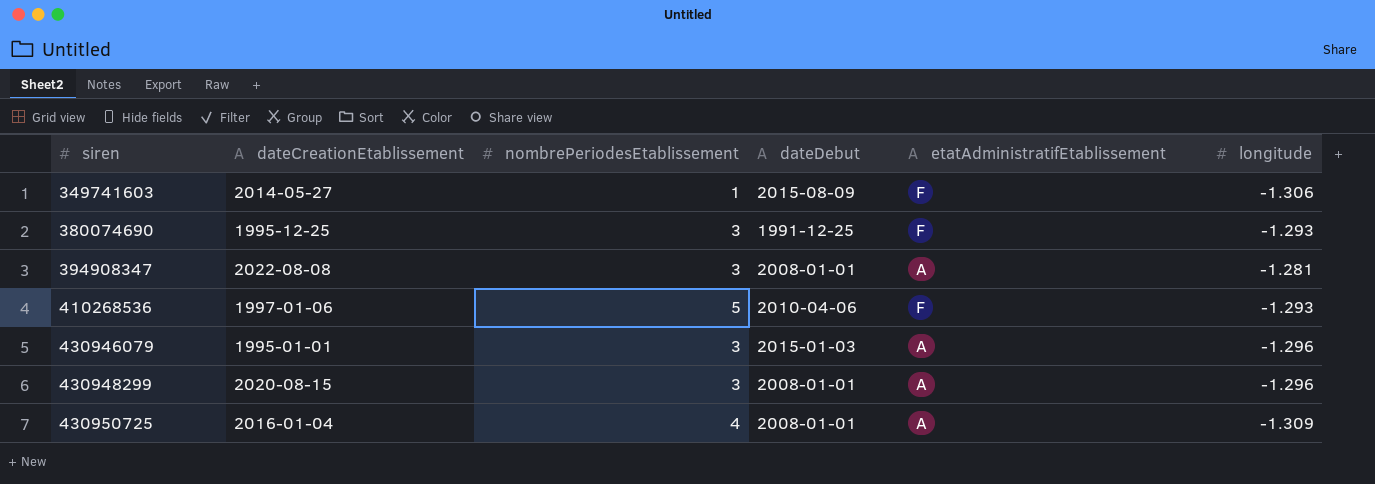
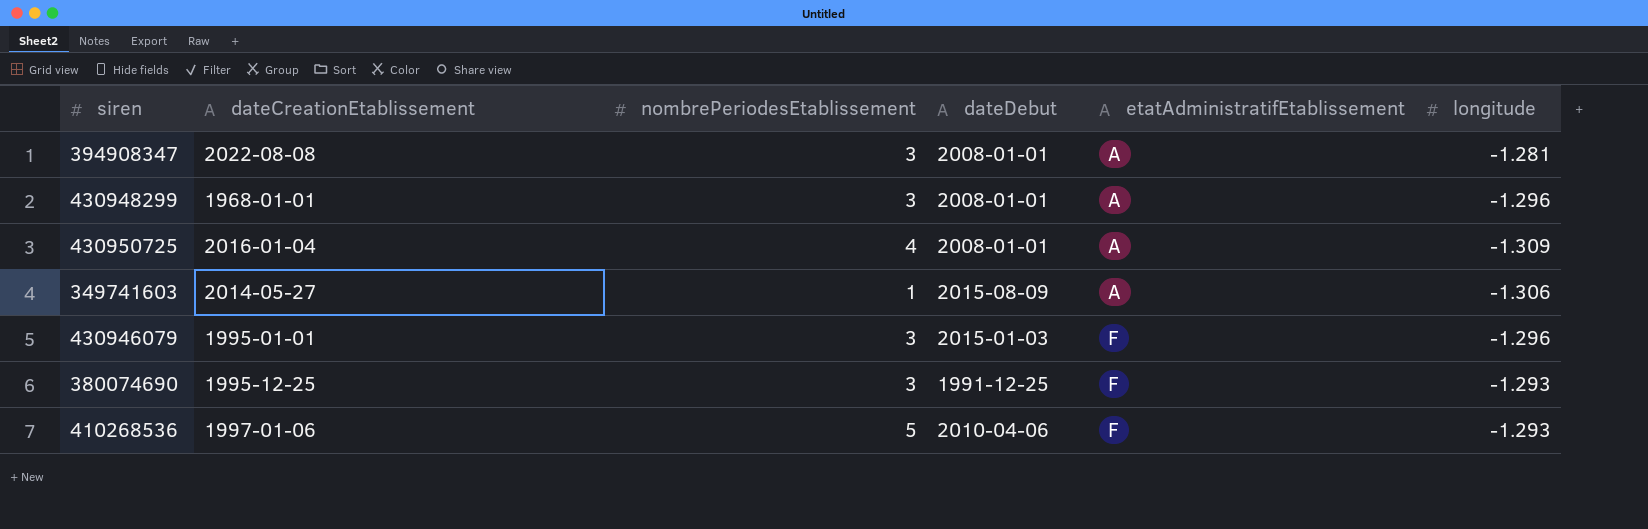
row order: siren ascending -> etatAdministratifEtablissement ascending
430948299 | dateCreationEtablissement: 2020-08-15 -> 1968-01-01
349741603 | etatAdministratifEtablissement: F -> A
430946079 | etatAdministratifEtablissement: A -> F

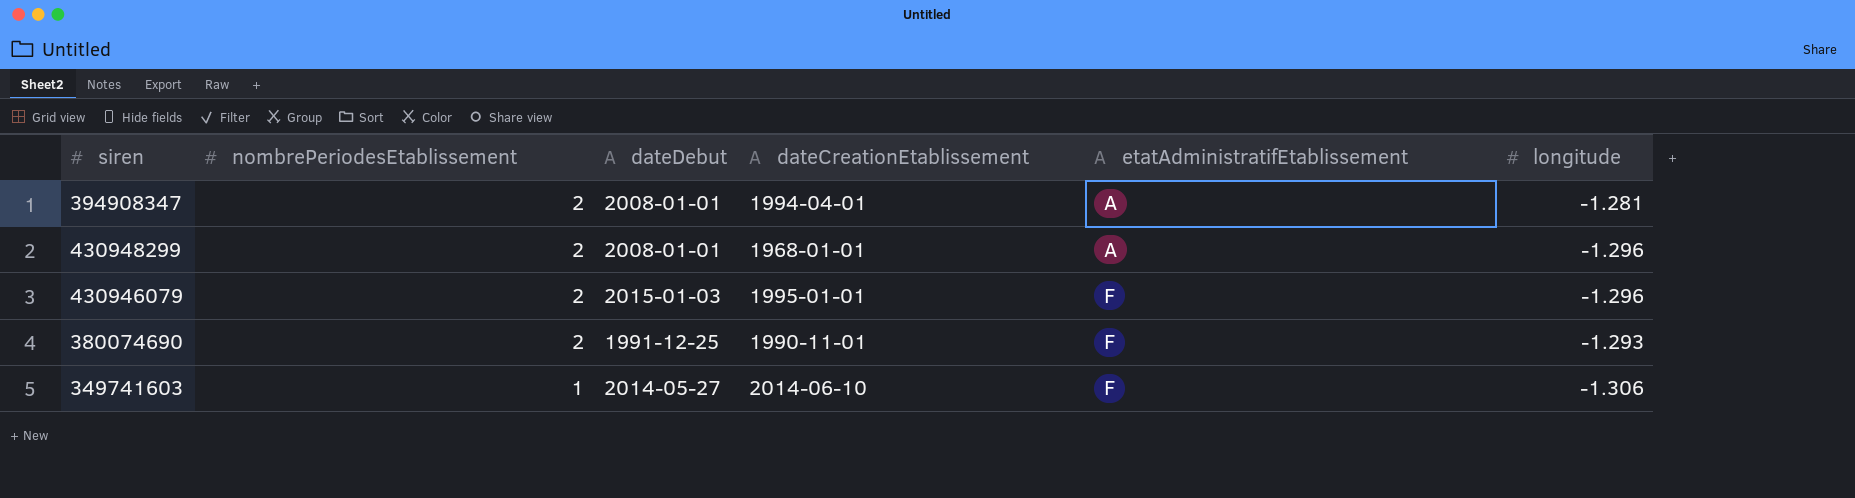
row order: etatAdministratifEtablissement ascending -> nombrePeriodesEtablissement descending
column dateCreationEtablissement | position: 2 -> 4
row 430950725: 2016-01-04 | 4 | 2008-01-01 | A | -1.309 -> none
row 410268536: 1997-01-06 | 5 | 2010-04-06 | F | -1.293 -> none
394908347 | nombrePeriodesEtablissement: 3 -> 2
394908347 | dateCreationEtablissement: 2022-08-08 -> 1994-04-01
430948299 | nombrePeriodesEtablissement: 3 -> 2
430946079 | nombrePeriodesEtablissement: 3 -> 2
380074690 | nombrePeriodesEtablissement: 3 -> 2
380074690 | dateCreationEtablissement: 1995-12-25 -> 1990-11-01
349741603 | dateDebut: 2015-08-09 -> 2014-05-27
349741603 | dateCreationEtablissement: 2014-05-27 -> 2014-06-10
349741603 | etatAdministratifEtablissement: A -> F

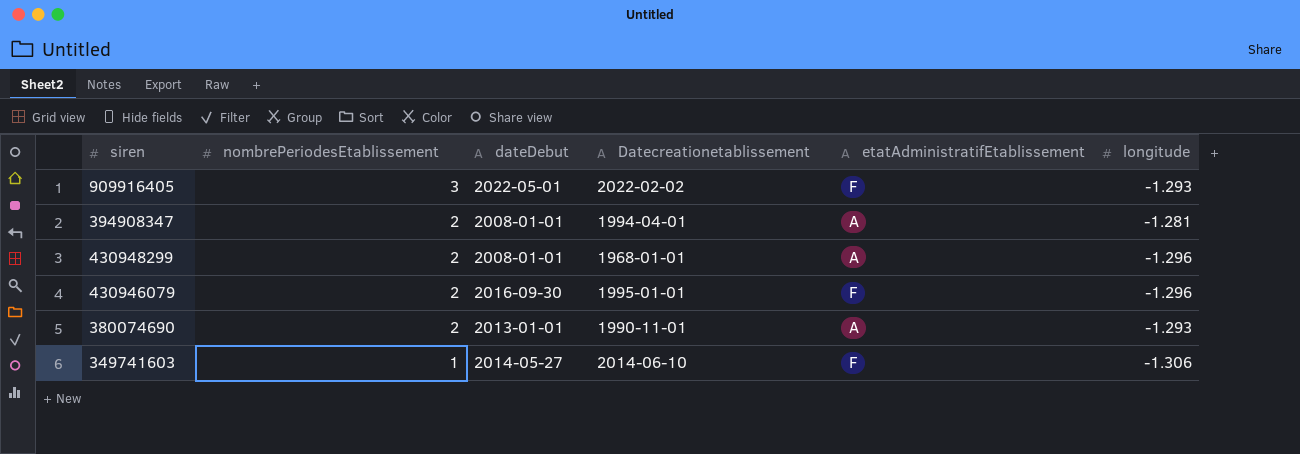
column name: dateCreationEtablissement -> Datecreationetablissement
row 909916405: none -> 3 | 2022-05-01 | 2022-02-02 | F | -1.293
430946079 | dateDebut: 2015-01-03 -> 2016-09-30
380074690 | dateDebut: 1991-12-25 -> 2013-01-01
380074690 | etatAdministratifEtablissement: F -> A

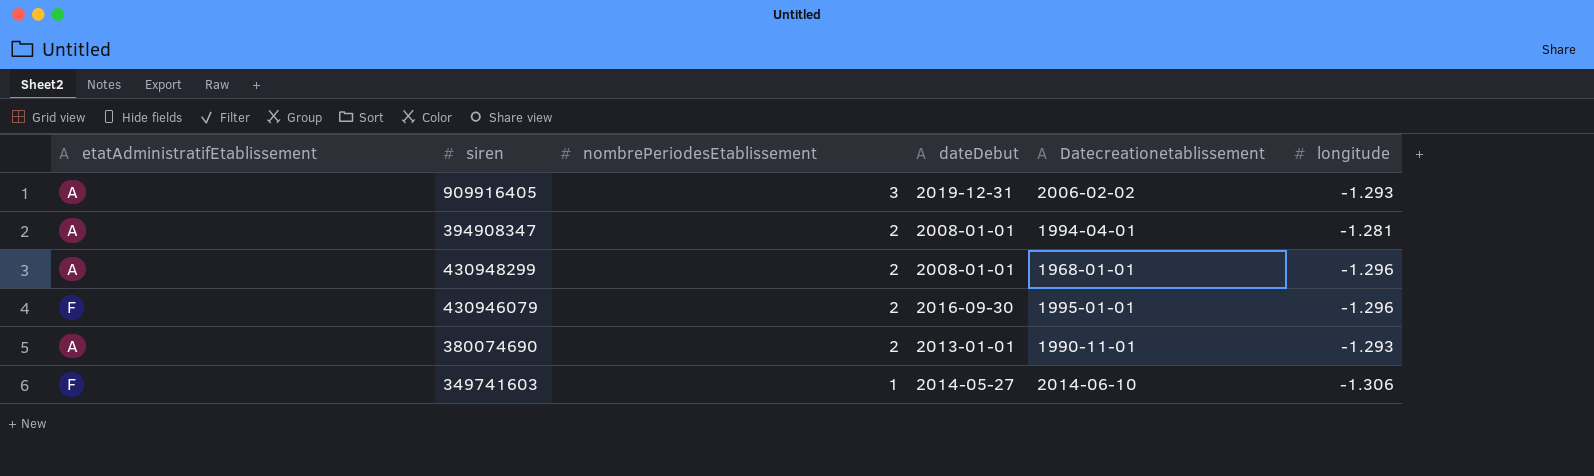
column etatAdministratifEtablissement | position: 5 -> 1
909916405 | etatAdministratifEtablissement: F -> A
909916405 | dateDebut: 2022-05-01 -> 2019-12-31
909916405 | Datecreationetablissement: 2022-02-02 -> 2006-02-02

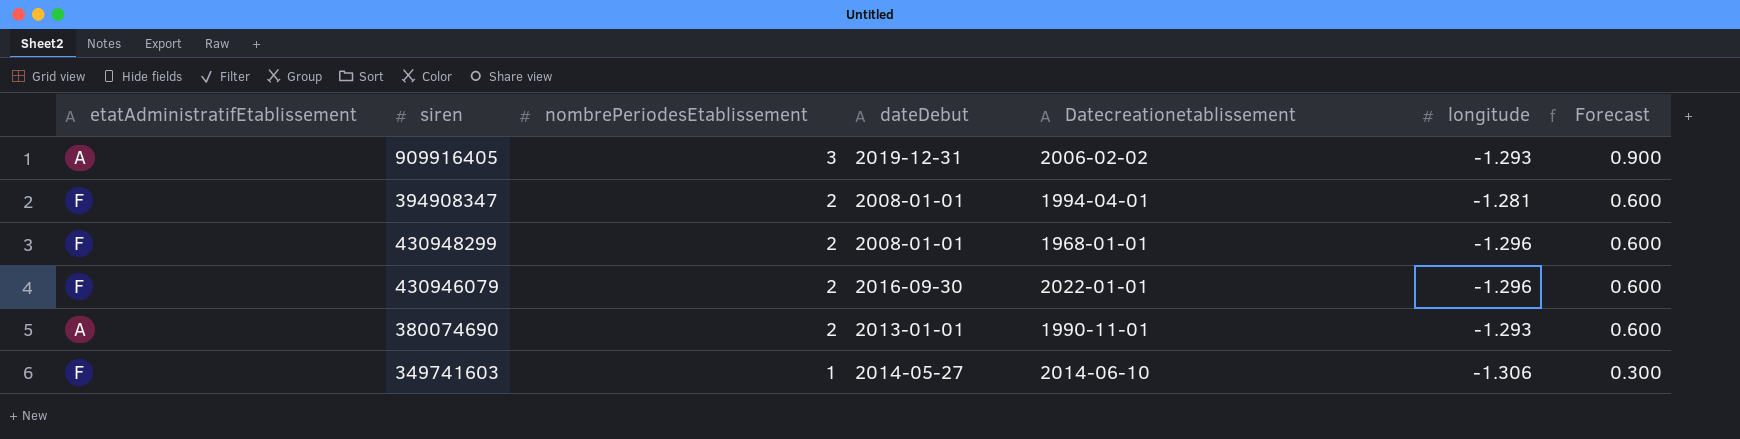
column Forecast | formula: none -> [nombrePeriodesEtablissement] * 0.3
394908347 | etatAdministratifEtablissement: A -> F
430948299 | etatAdministratifEtablissement: A -> F
430946079 | Datecreationetablissement: 1995-01-01 -> 2022-01-01

